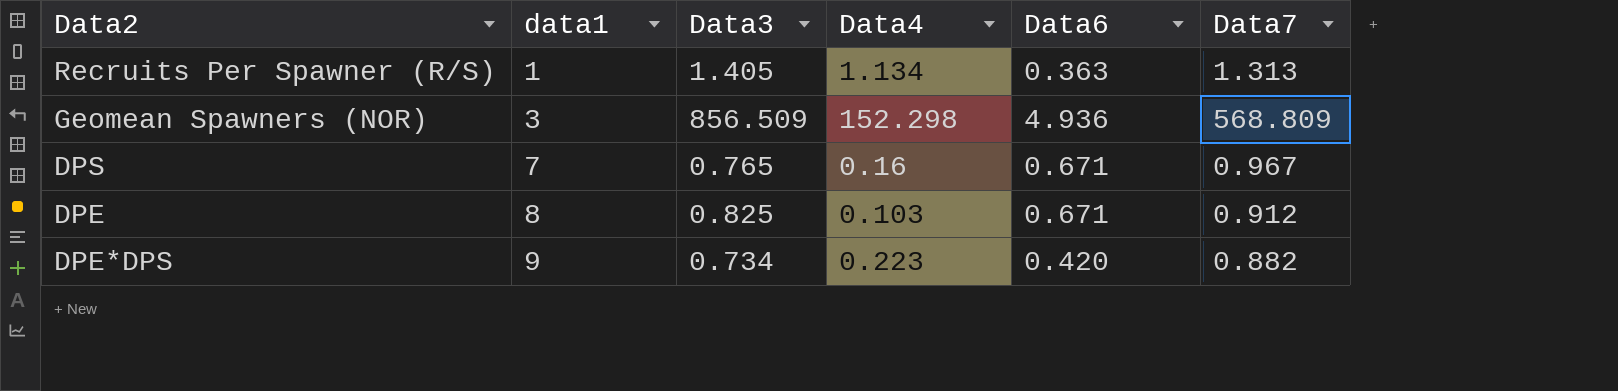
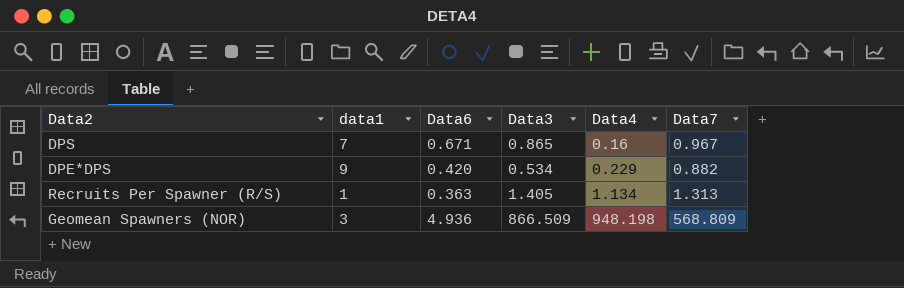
row order: data1 ascending -> Data4 ascending
column Data6 | position: 5 -> 3
row DPE: 8 | 0.825 | 0.103 | 0.671 | 0.912 -> none
DPS | Data3: 0.765 -> 0.865
DPE*DPS | Data3: 0.734 -> 0.534
DPE*DPS | Data4: 0.223 -> 0.229
Geomean Spawners (NOR) | Data3: 856.509 -> 866.509
Geomean Spawners (NOR) | Data4: 152.298 -> 948.198

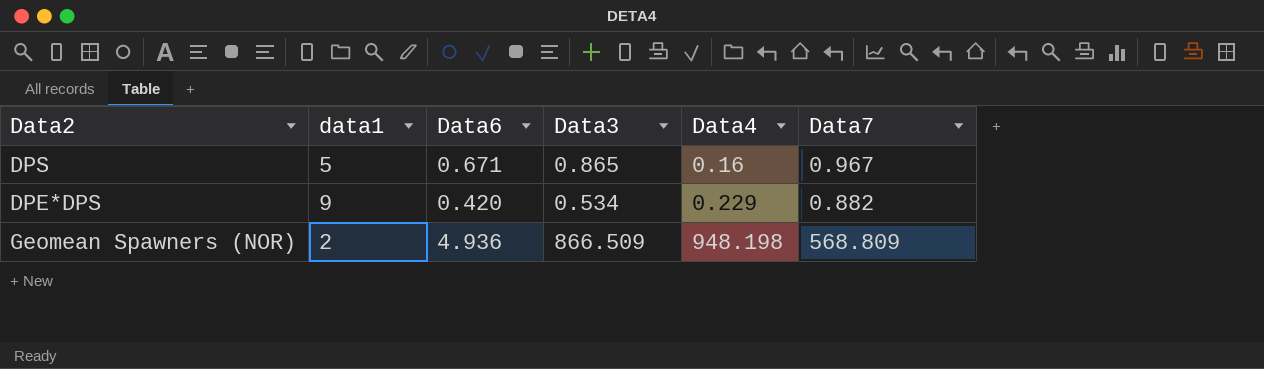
row Recruits Per Spawner (R/S): 1 | 0.363 | 1.405 | 1.134 | 1.313 -> none
DPS | data1: 7 -> 5
Geomean Spawners (NOR) | data1: 3 -> 2

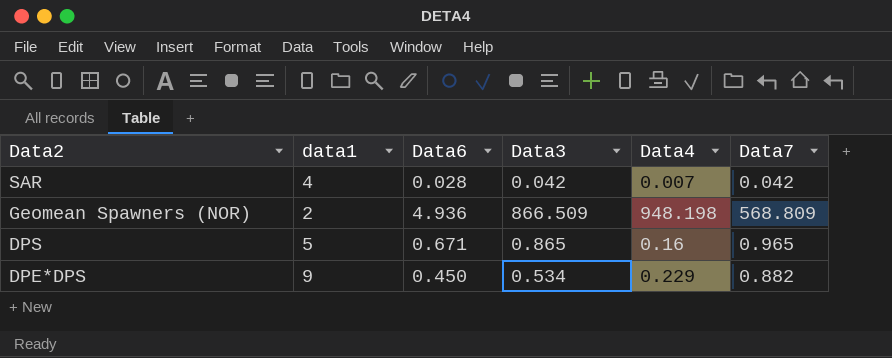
row order: Data4 ascending -> Data2 descending
row SAR: none -> 4 | 0.028 | 0.042 | 0.007 | 0.042
DPS | Data7: 0.967 -> 0.965
DPE*DPS | Data6: 0.420 -> 0.450

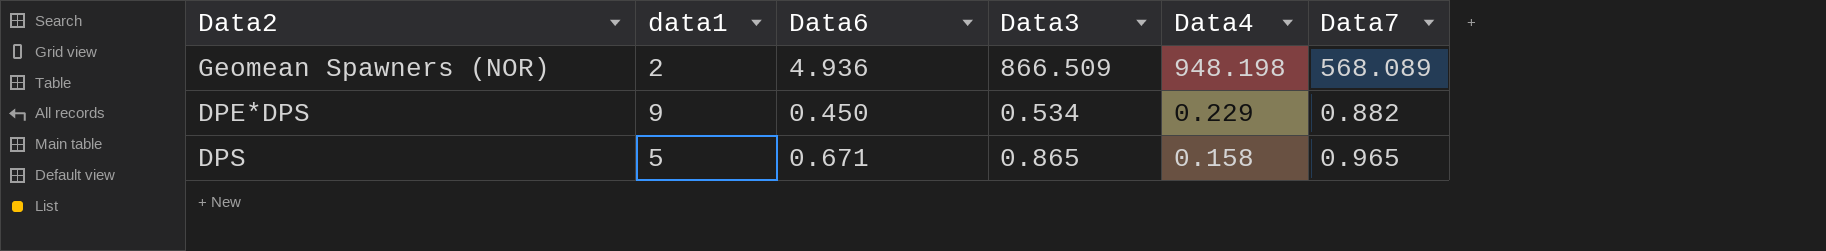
row order: Data2 descending -> Data4 descending
row SAR: 4 | 0.028 | 0.042 | 0.007 | 0.042 -> none
Geomean Spawners (NOR) | Data7: 568.809 -> 568.089
DPS | Data4: 0.16 -> 0.158

